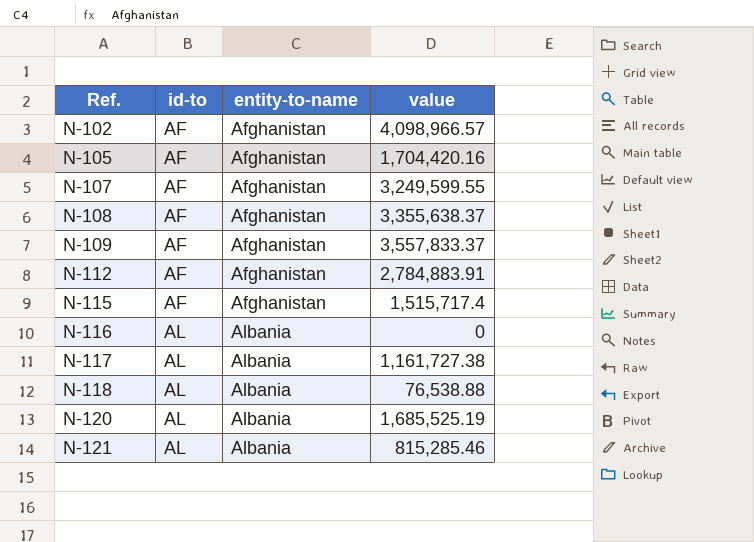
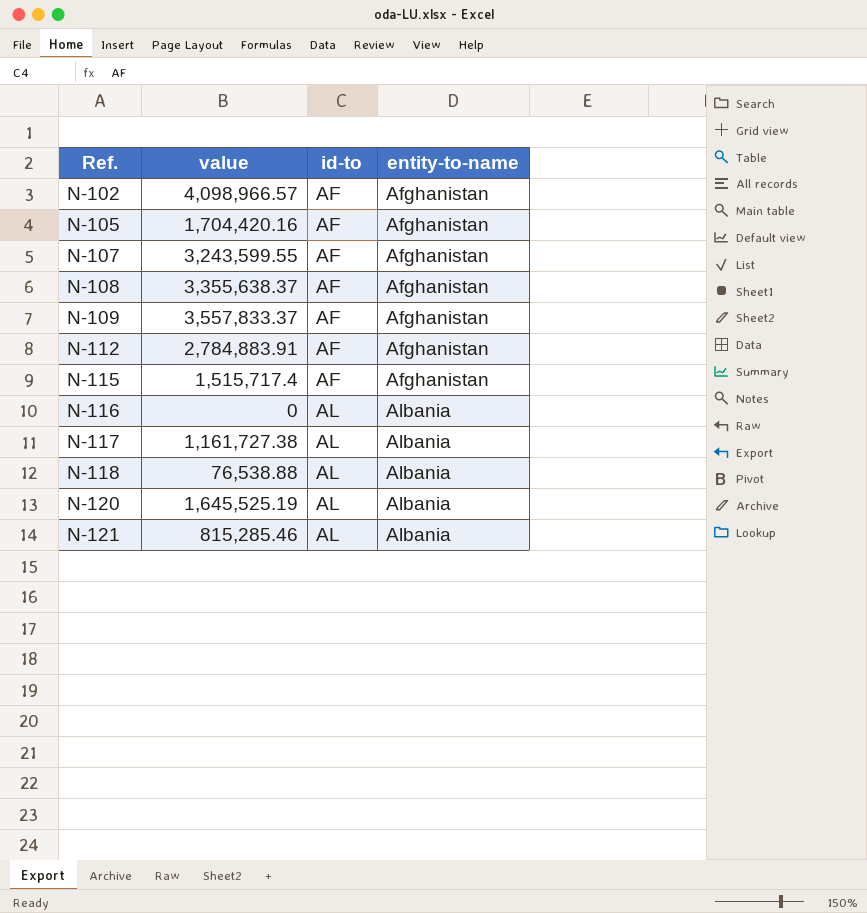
column value | position: 4 -> 2
N-107 | value: 3,249,599.55 -> 3,243,599.55
N-120 | value: 1,685,525.19 -> 1,645,525.19

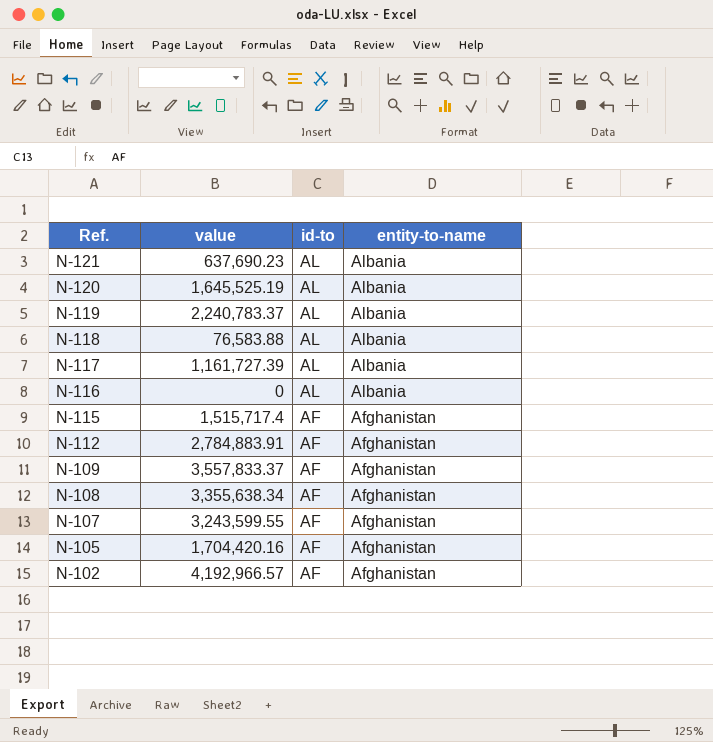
row order: Ref. ascending -> Ref. descending
N-121 | value: 815,285.46 -> 637,690.23
row N-119: none -> 2,240,783.37 | AL | Albania
N-118 | value: 76,538.88 -> 76,583.88
N-117 | value: 1,161,727.38 -> 1,161,727.39
N-108 | value: 3,355,638.37 -> 3,355,638.34
N-102 | value: 4,098,966.57 -> 4,192,966.57

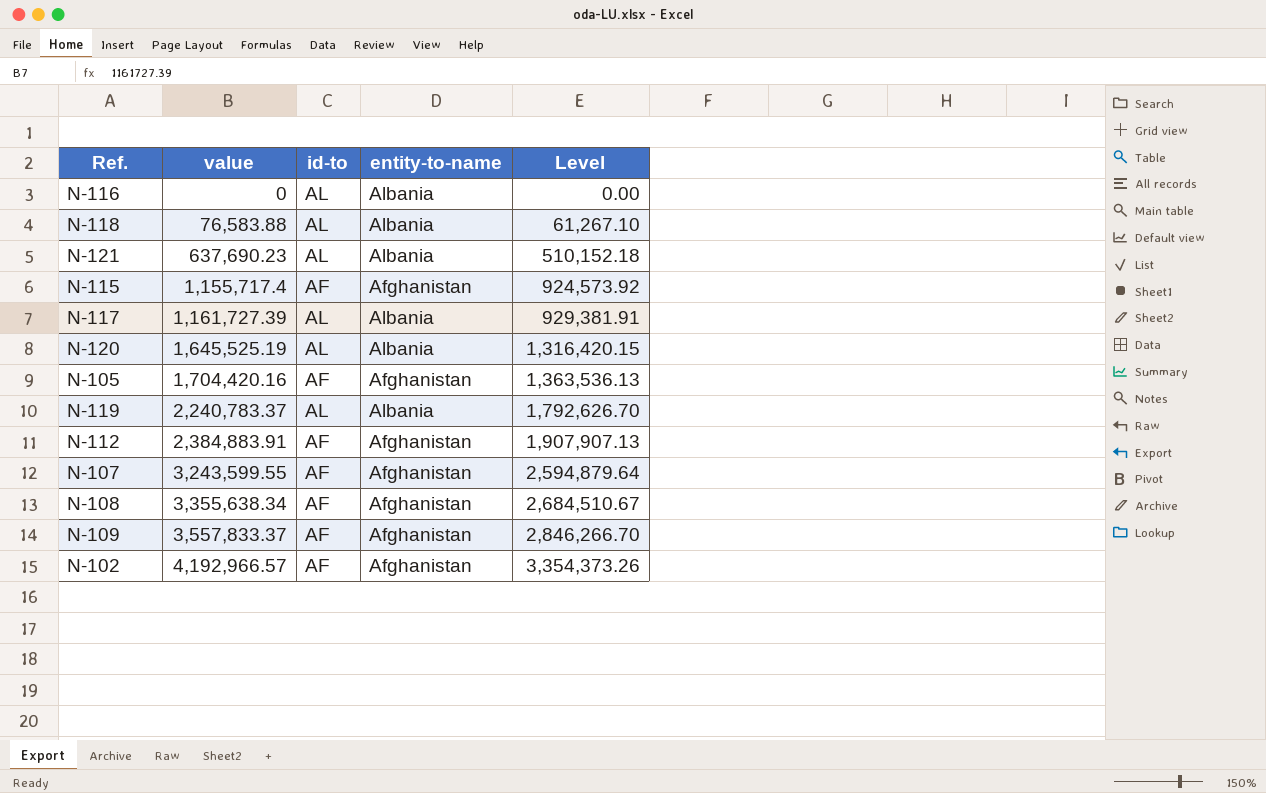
row order: Ref. descending -> value ascending
column Level | formula: none -> [value] * 0.8
N-115 | value: 1,515,717.4 -> 1,155,717.4
N-112 | value: 2,784,883.91 -> 2,384,883.91

